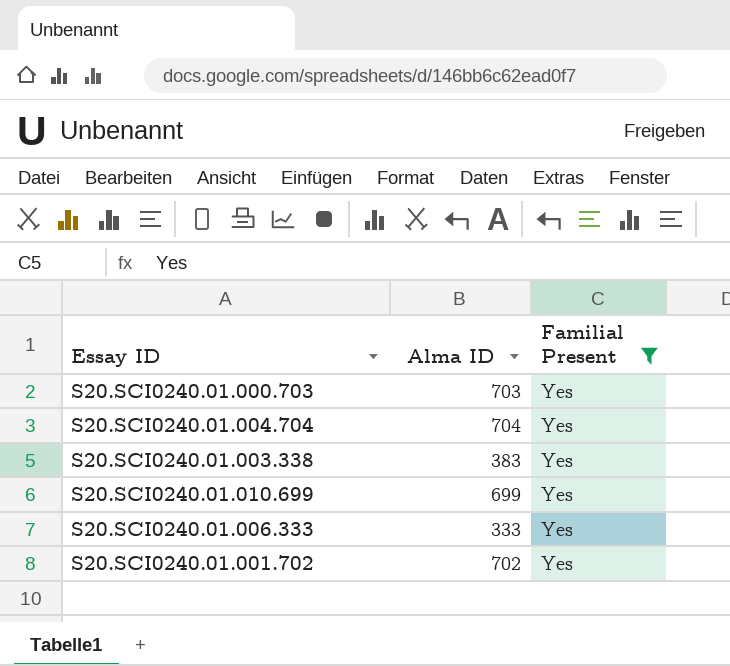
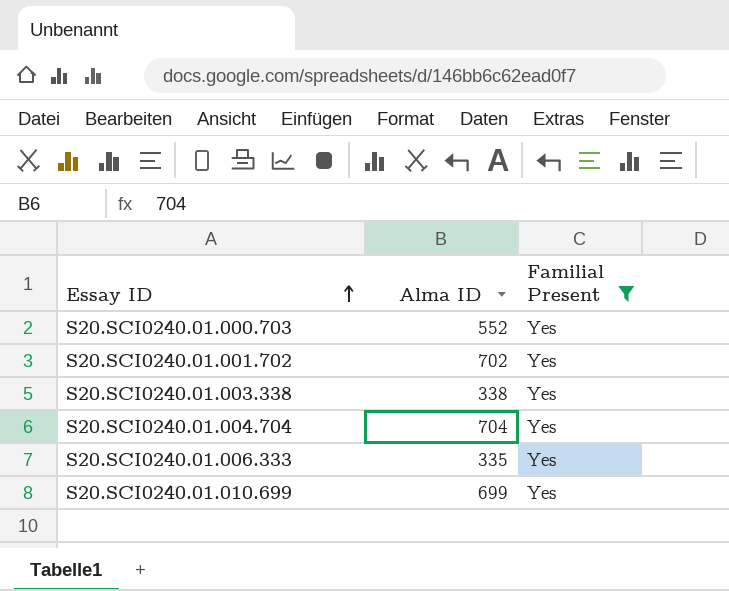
row order: none -> Essay ID ascending
S20.SCI0240.01.000.703 | Alma ID: 703 -> 552
S20.SCI0240.01.003.338 | Alma ID: 383 -> 338
S20.SCI0240.01.006.333 | Alma ID: 333 -> 335

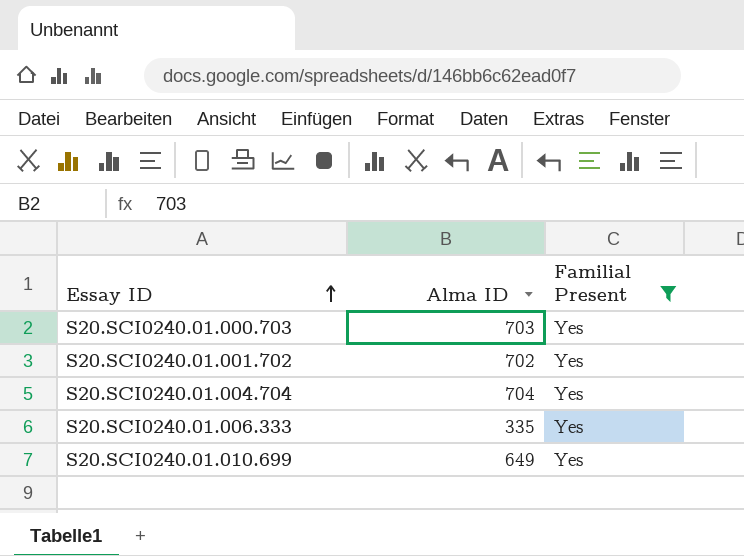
row S20.SCI0240.01.003.338: 338 | Yes -> none
S20.SCI0240.01.000.703 | Alma ID: 552 -> 703
S20.SCI0240.01.010.699 | Alma ID: 699 -> 649

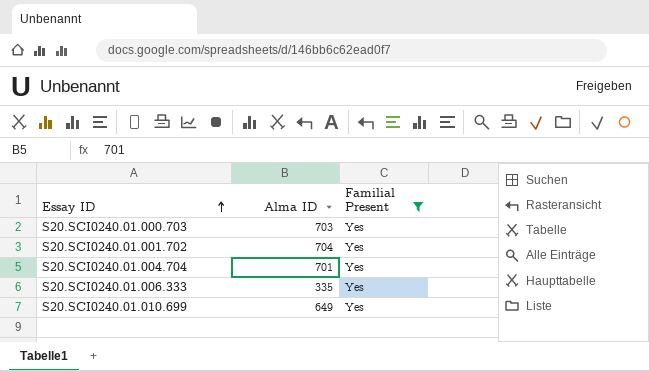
S20.SCI0240.01.001.702 | Alma ID: 702 -> 704
S20.SCI0240.01.004.704 | Alma ID: 704 -> 701

